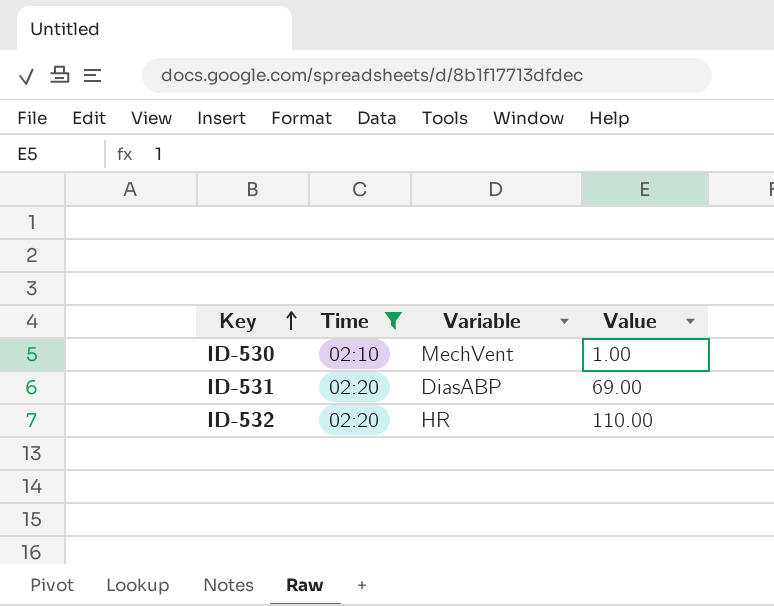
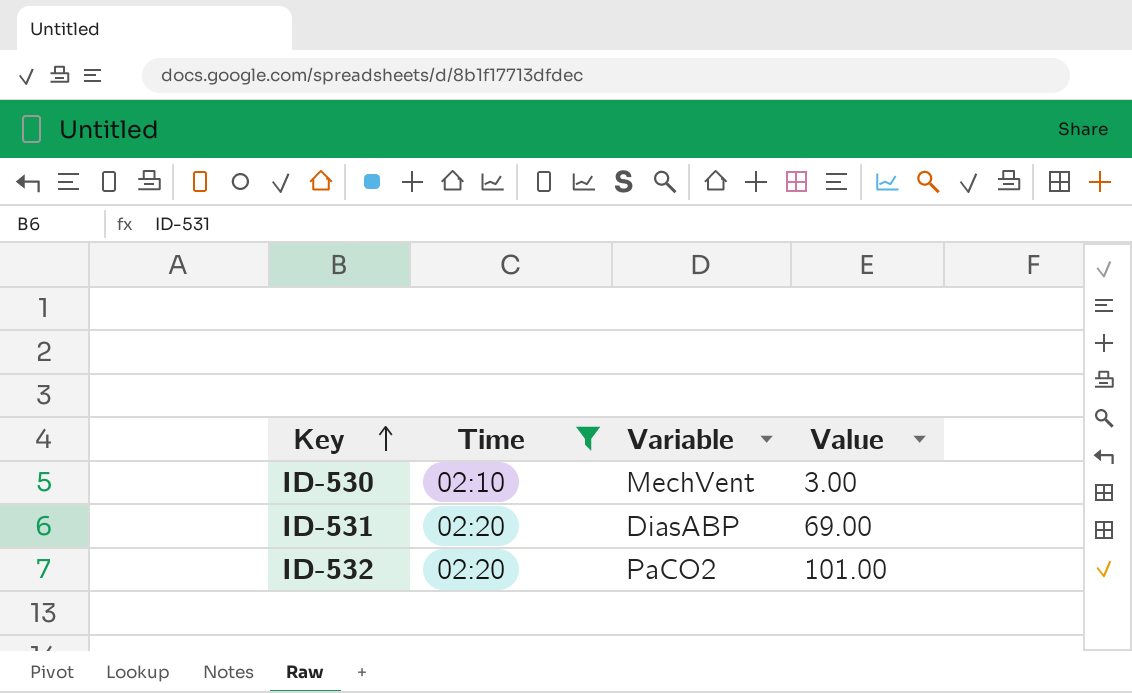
ID-530 | Value: 1.00 -> 3.00
ID-532 | Variable: HR -> PaCO2
ID-532 | Value: 110.00 -> 101.00

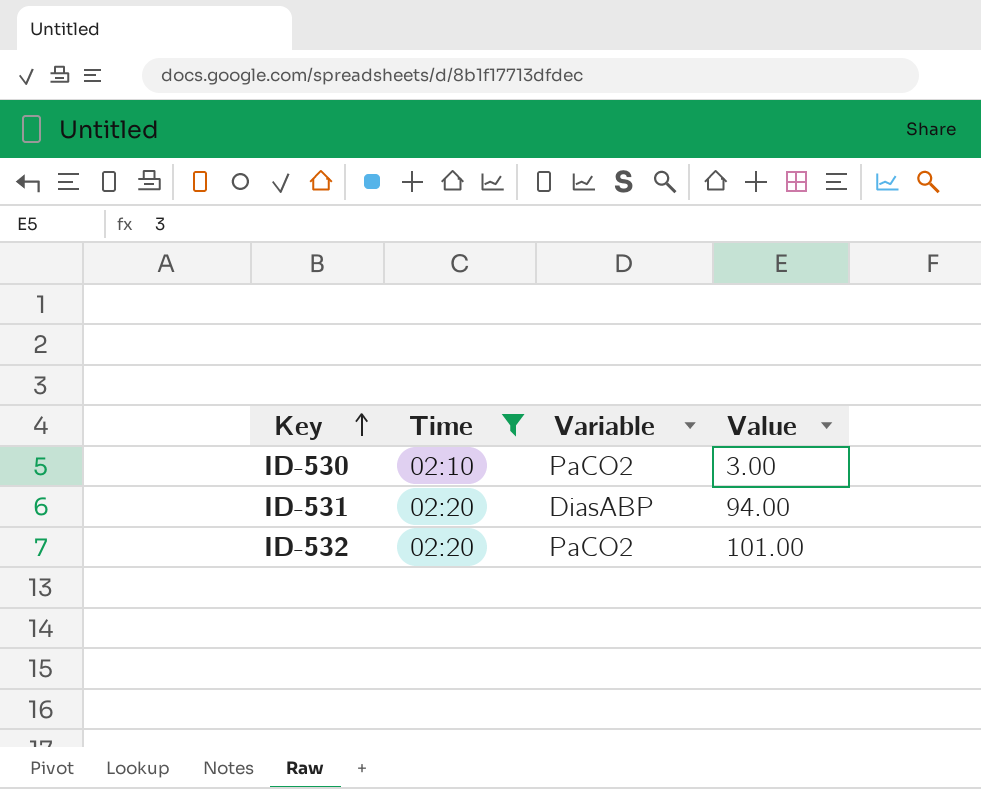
ID-530 | Variable: MechVent -> PaCO2
ID-531 | Value: 69.00 -> 94.00

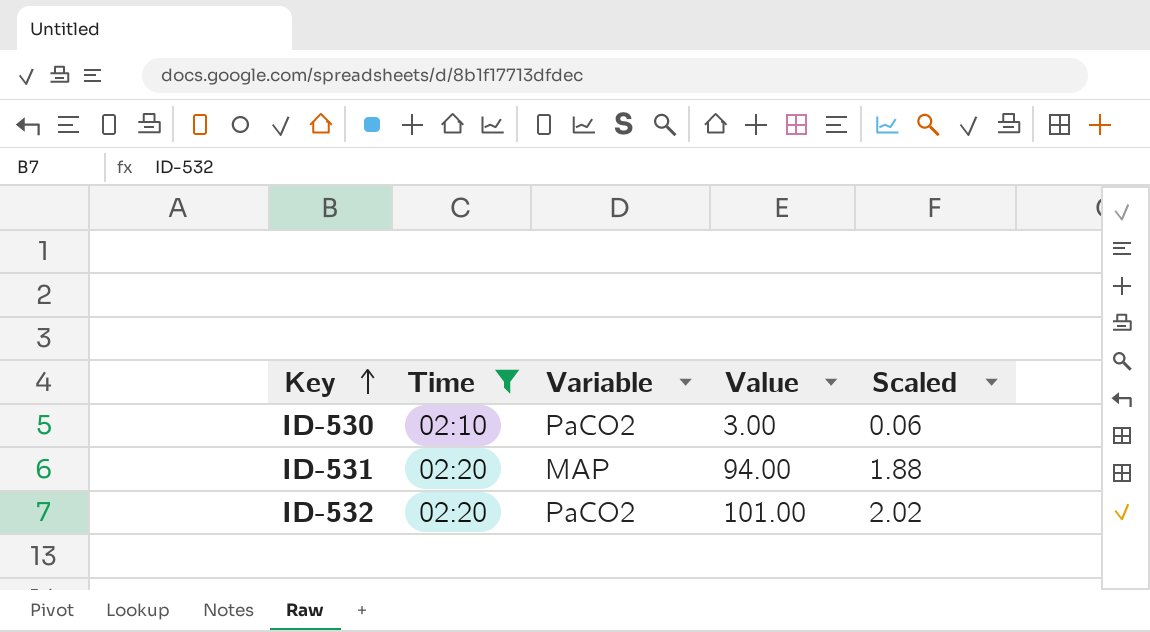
column Scaled | formula: none -> [Value] * 0.02
ID-531 | Variable: DiasABP -> MAP

